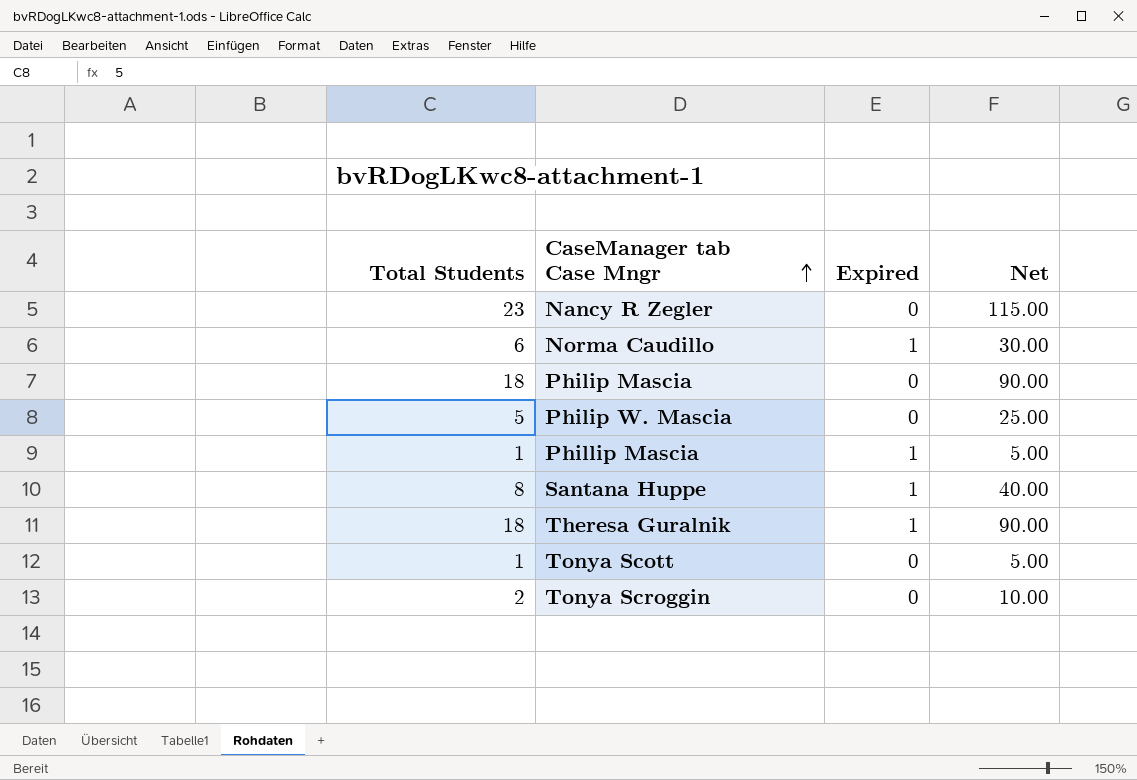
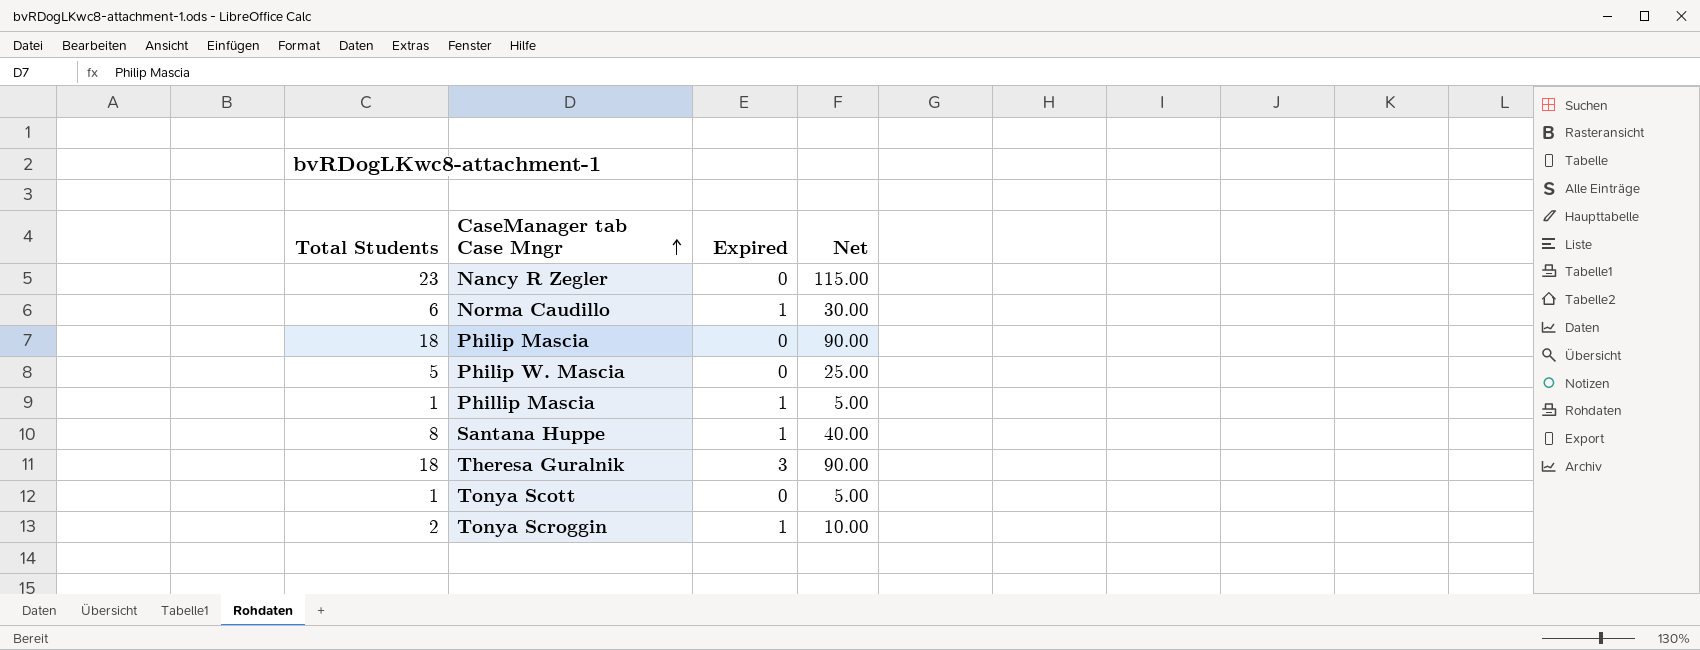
Theresa Guralnik | Expired: 1 -> 3
Tonya Scroggin | Expired: 0 -> 1

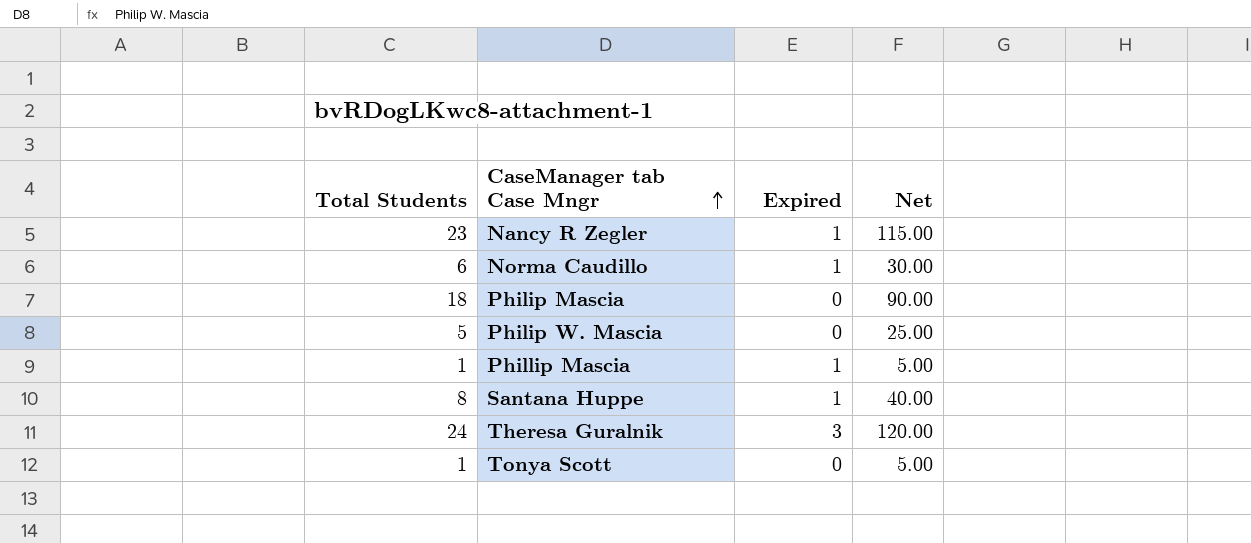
row Tonya Scroggin: 2 | 1 | 10.00 -> none
Nancy R Zegler | Expired: 0 -> 1
Theresa Guralnik | Total Students: 18 -> 24
Theresa Guralnik | Net: 90.00 -> 120.00

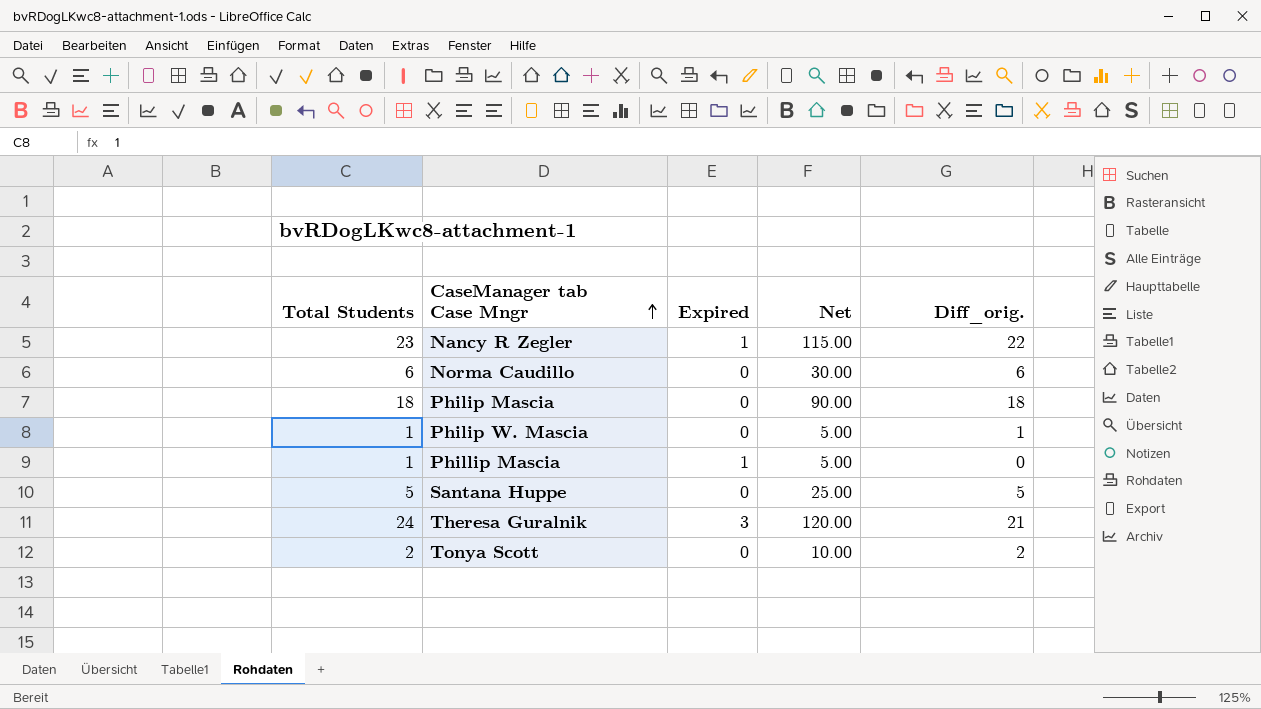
column Diff_orig. | formula: none -> [Total Students] - [Expired]
Norma Caudillo | Expired: 1 -> 0
Philip W. Mascia | Total Students: 5 -> 1
Philip W. Mascia | Net: 25.00 -> 5.00
Santana Huppe | Total Students: 8 -> 5
Santana Huppe | Expired: 1 -> 0
Santana Huppe | Net: 40.00 -> 25.00
Tonya Scott | Total Students: 1 -> 2
Tonya Scott | Net: 5.00 -> 10.00

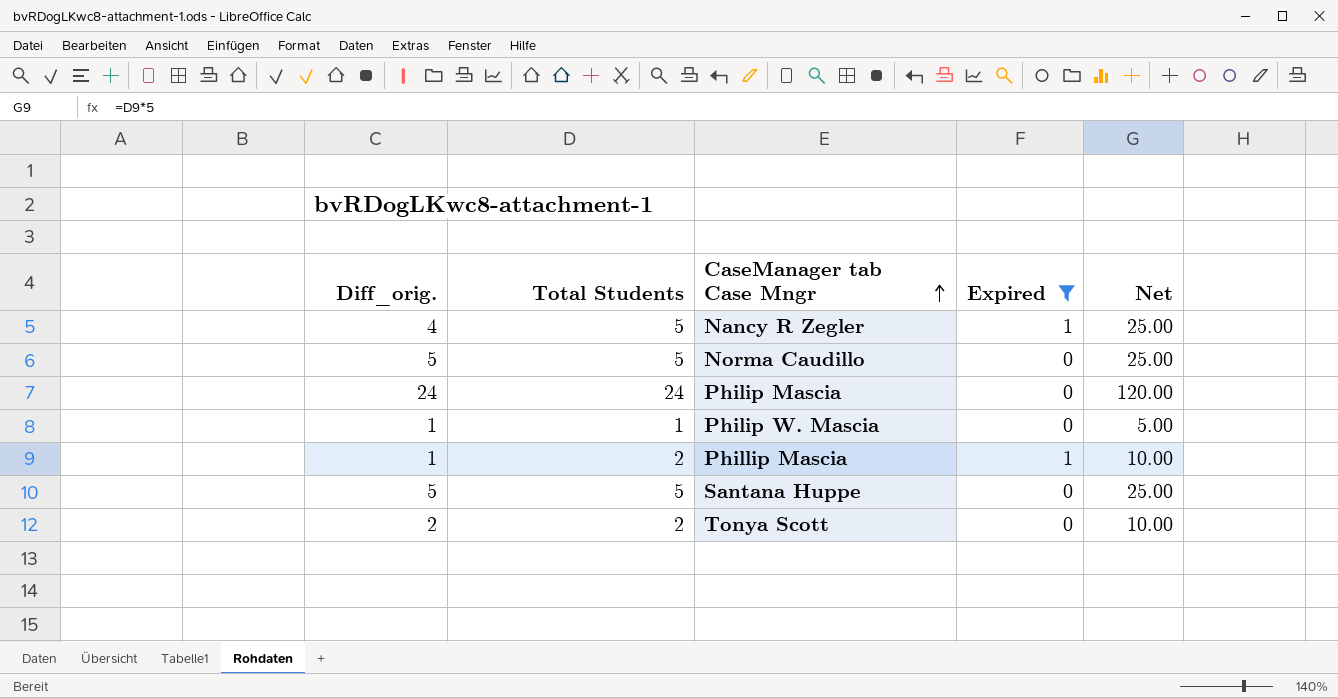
filter: none -> Expired != 3
column Diff_orig. | position: 5 -> 1
Nancy R Zegler | Diff_orig.: 22 -> 4
Nancy R Zegler | Total Students: 23 -> 5
Nancy R Zegler | Net: 115.00 -> 25.00
Norma Caudillo | Diff_orig.: 6 -> 5
Norma Caudillo | Total Students: 6 -> 5
Norma Caudillo | Net: 30.00 -> 25.00
Philip Mascia | Diff_orig.: 18 -> 24
Philip Mascia | Total Students: 18 -> 24
Philip Mascia | Net: 90.00 -> 120.00
Phillip Mascia | Diff_orig.: 0 -> 1
Phillip Mascia | Total Students: 1 -> 2
Phillip Mascia | Net: 5.00 -> 10.00

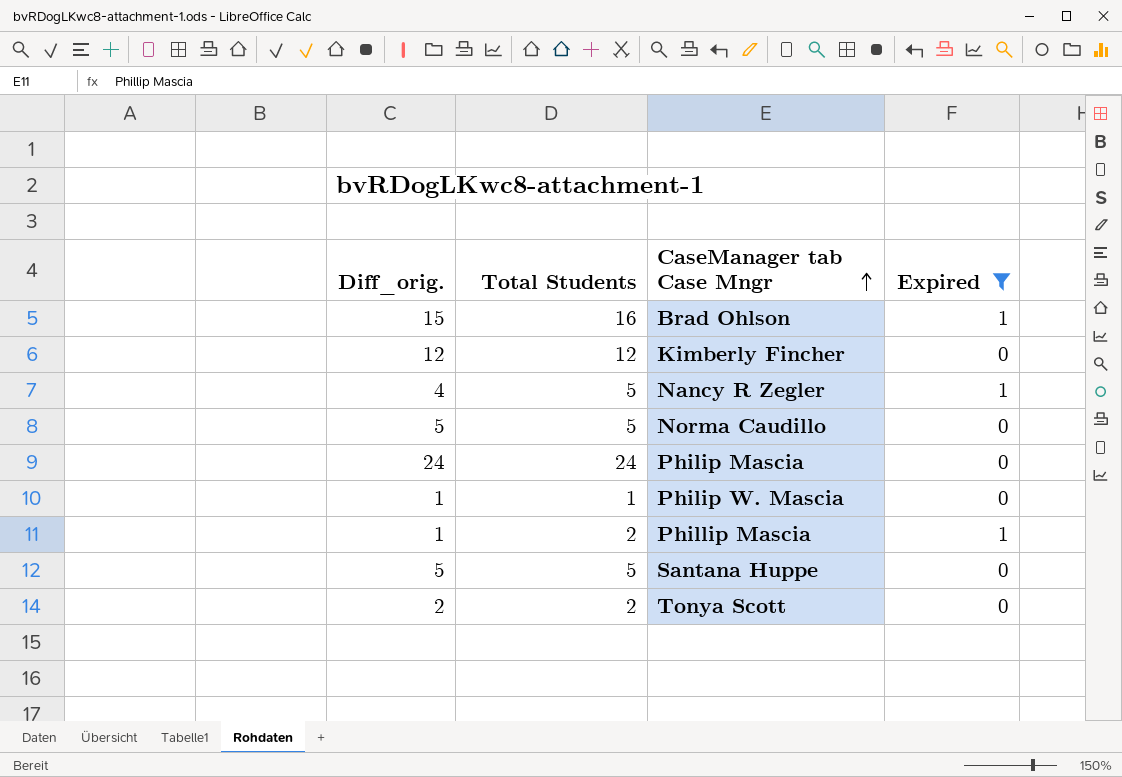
column Net | formula: [Total Students] * 5 -> none
row Brad Ohlson: none -> 15 | 16 | 1
row Kimberly Fincher: none -> 12 | 12 | 0

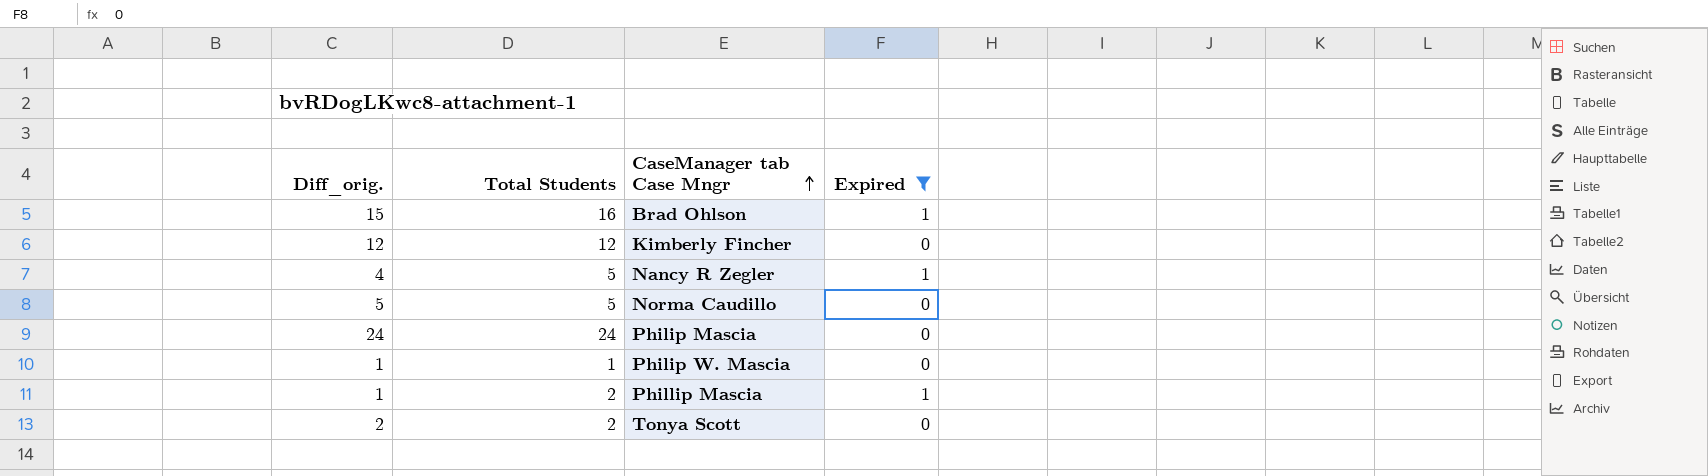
row Santana Huppe: 5 | 5 | 0 -> none

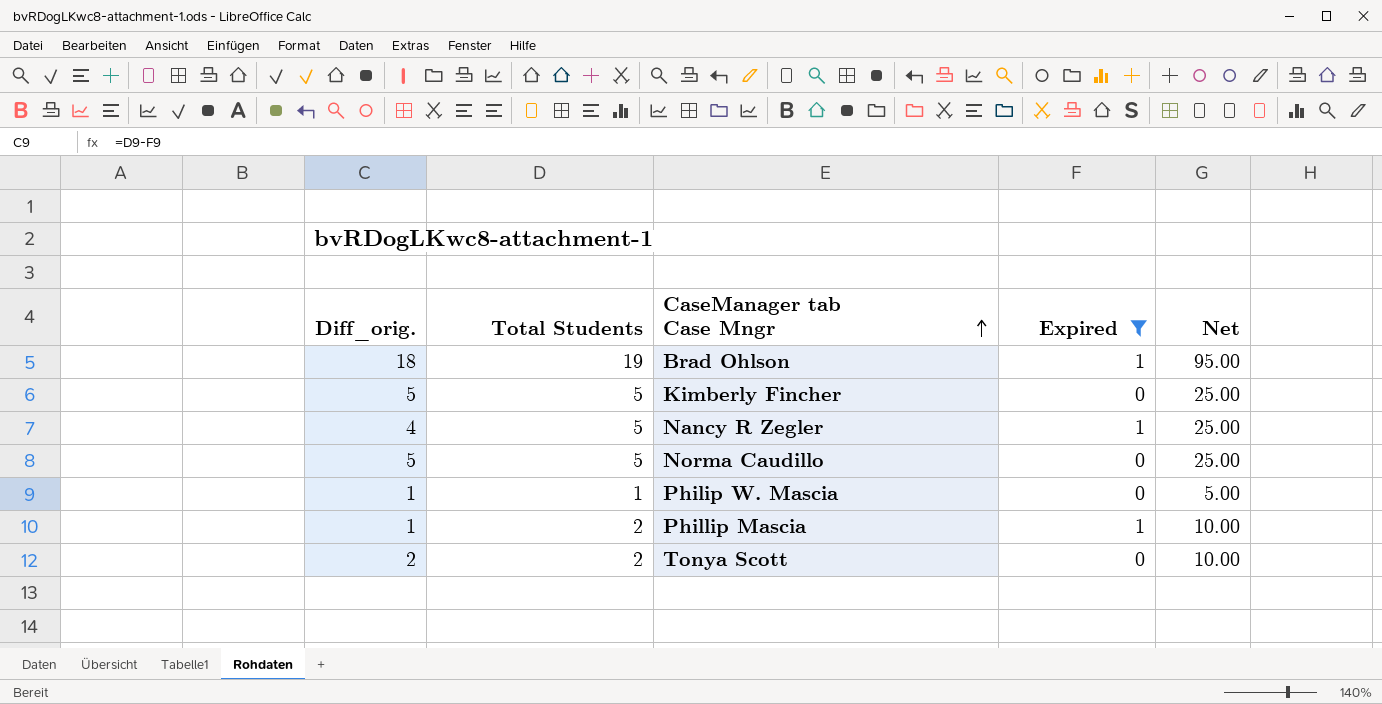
column Net | formula: none -> [Total Students] * 5
row Philip Mascia: 24 | 24 | 0 -> none
Brad Ohlson | Diff_orig.: 15 -> 18
Brad Ohlson | Total Students: 16 -> 19
Kimberly Fincher | Diff_orig.: 12 -> 5
Kimberly Fincher | Total Students: 12 -> 5

